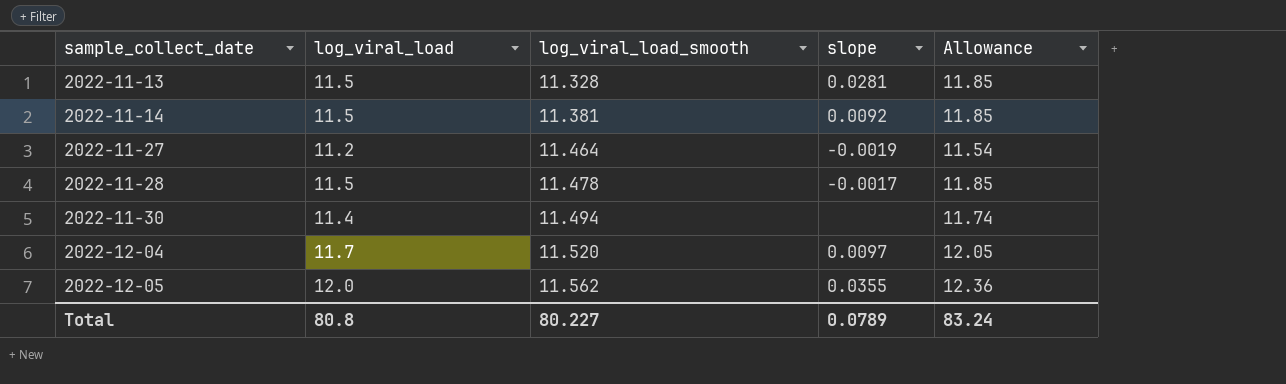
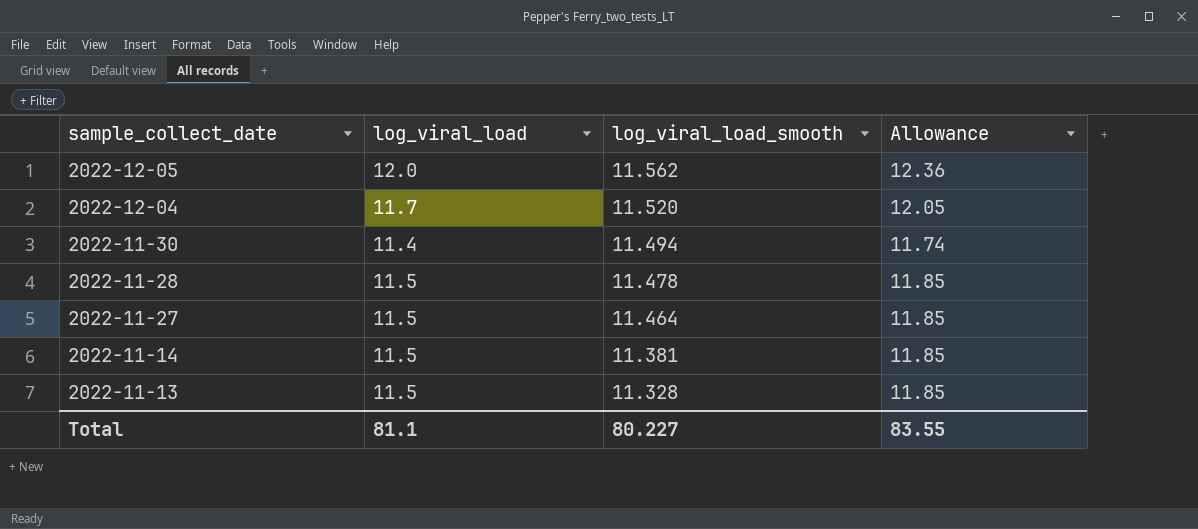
row order: sample_collect_date ascending -> sample_collect_date descending
column slope | position: 4 -> none
2022-11-27 | log_viral_load: 11.2 -> 11.5
2022-11-27 | Allowance: 11.54 -> 11.85
Total | log_viral_load: 80.8 -> 81.1
Total | Allowance: 83.24 -> 83.55

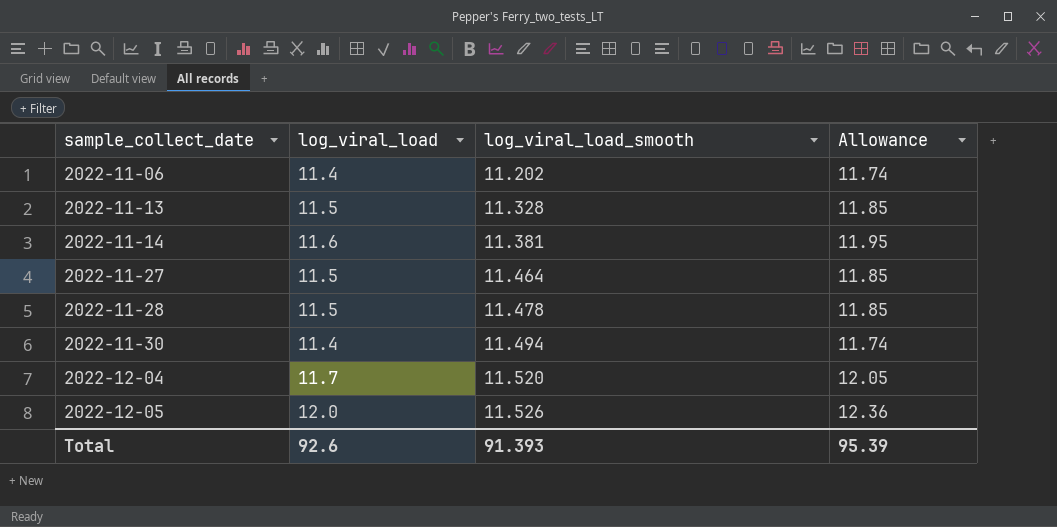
row order: sample_collect_date descending -> sample_collect_date ascending
row 2022-11-06: none -> 11.4 | 11.202 | 11.74
2022-11-14 | log_viral_load: 11.5 -> 11.6
2022-11-14 | Allowance: 11.85 -> 11.95
2022-12-05 | log_viral_load_smooth: 11.562 -> 11.526
Total | log_viral_load: 81.1 -> 92.6
Total | log_viral_load_smooth: 80.227 -> 91.393
Total | Allowance: 83.55 -> 95.39

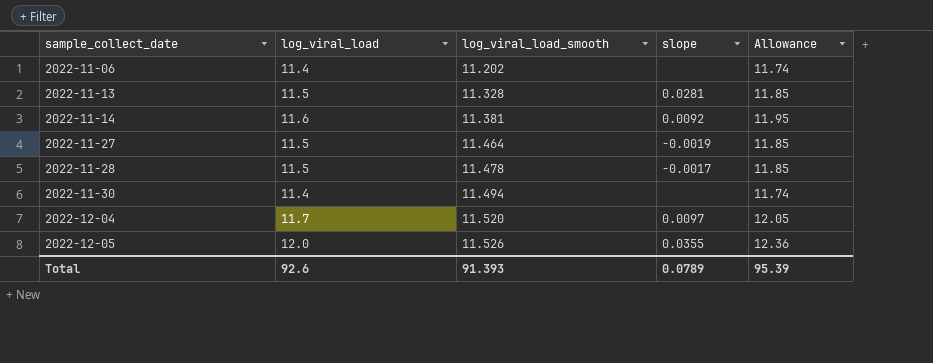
column slope | position: none -> 4

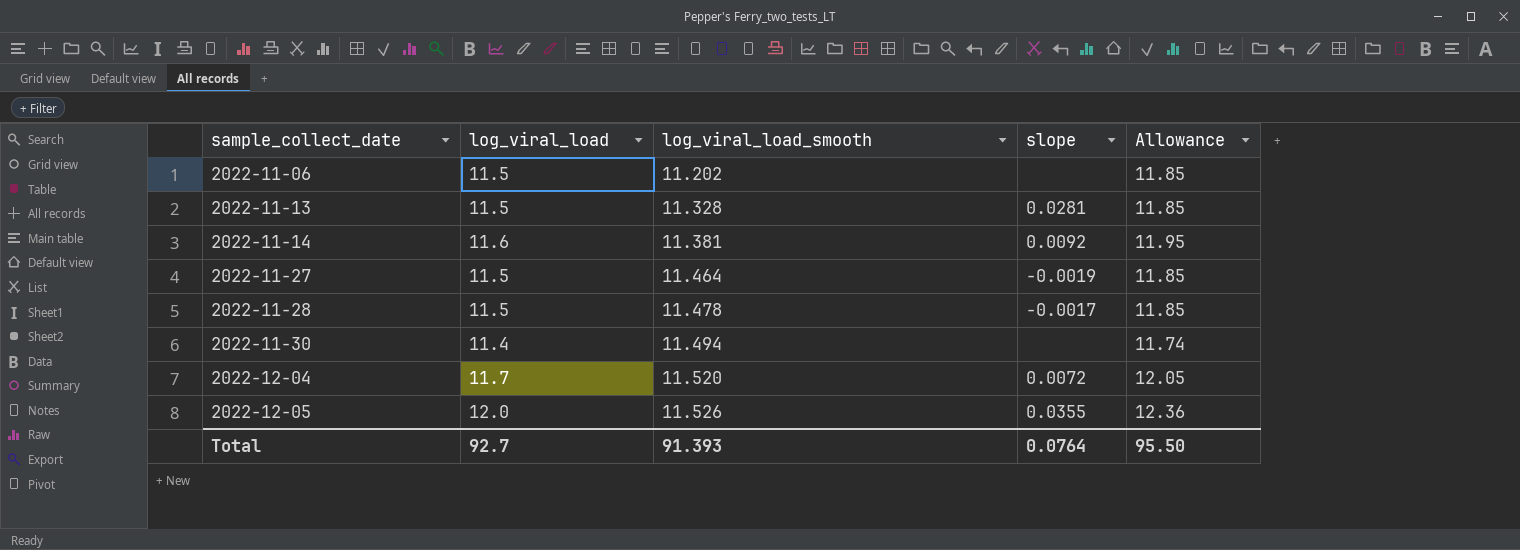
2022-11-06 | log_viral_load: 11.4 -> 11.5
2022-11-06 | Allowance: 11.74 -> 11.85
2022-12-04 | slope: 0.0097 -> 0.0072
Total | log_viral_load: 92.6 -> 92.7
Total | slope: 0.0789 -> 0.0764
Total | Allowance: 95.39 -> 95.50

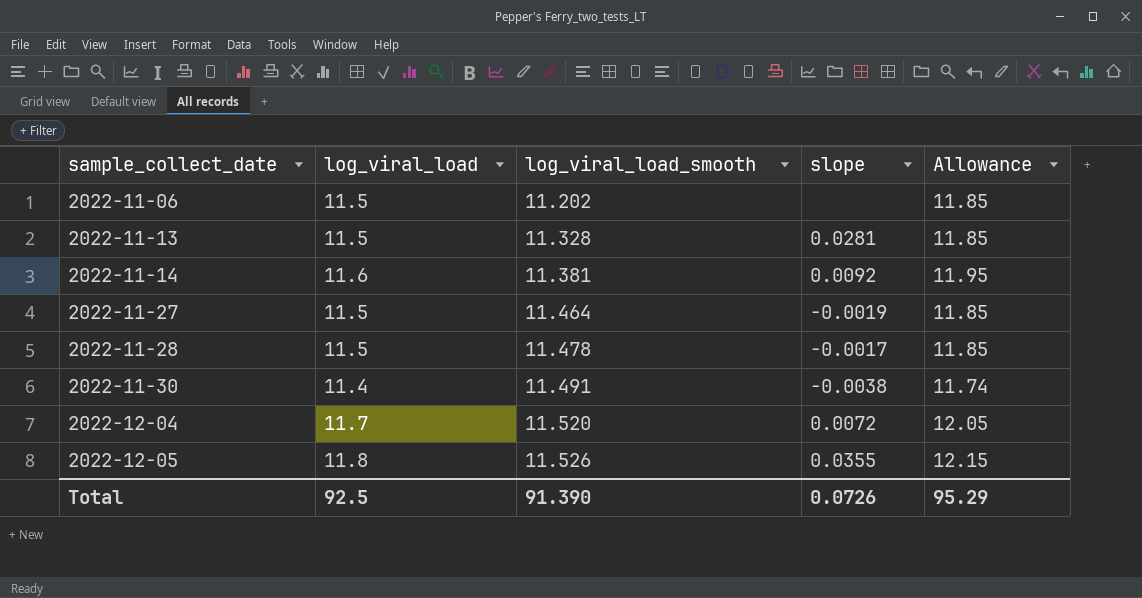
2022-11-30 | log_viral_load_smooth: 11.494 -> 11.491
2022-11-30 | slope: none -> -0.0038
2022-12-05 | log_viral_load: 12.0 -> 11.8
2022-12-05 | Allowance: 12.36 -> 12.15
Total | log_viral_load: 92.7 -> 92.5
Total | log_viral_load_smooth: 91.393 -> 91.390
Total | slope: 0.0764 -> 0.0726
Total | Allowance: 95.50 -> 95.29

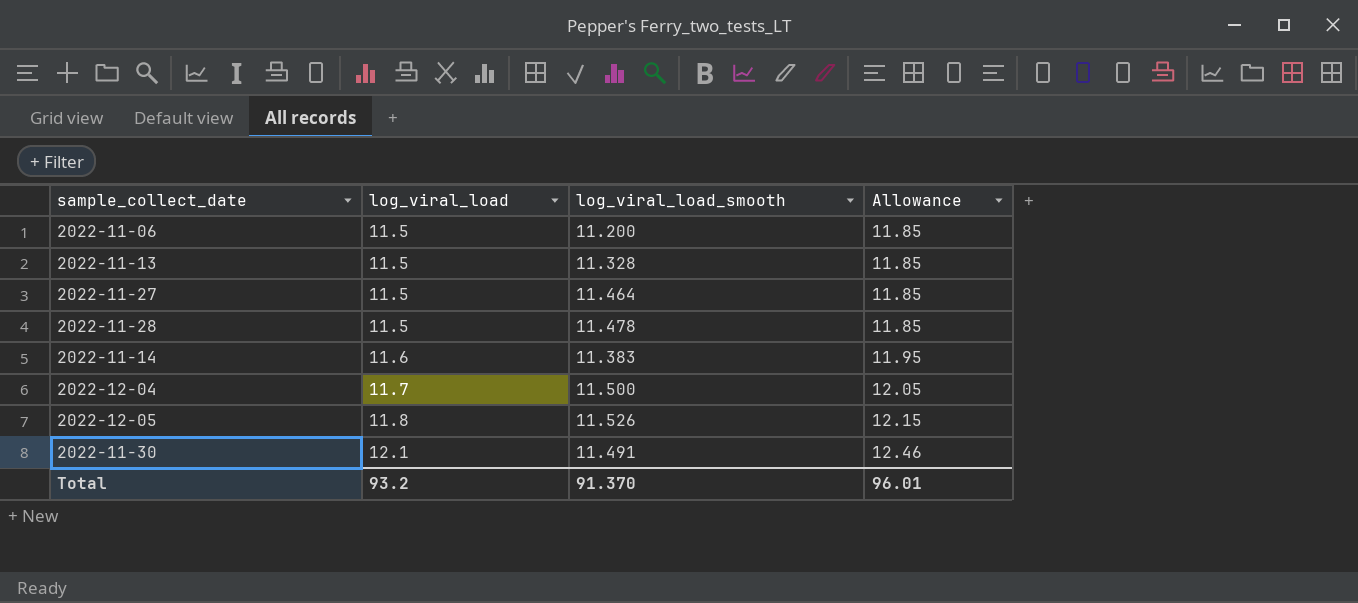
row order: sample_collect_date ascending -> log_viral_load ascending
column slope | position: 4 -> none
2022-11-06 | log_viral_load_smooth: 11.202 -> 11.200
2022-11-14 | log_viral_load_smooth: 11.381 -> 11.383
2022-12-04 | log_viral_load_smooth: 11.520 -> 11.500
2022-11-30 | log_viral_load: 11.4 -> 12.1
2022-11-30 | Allowance: 11.74 -> 12.46
Total | log_viral_load: 92.5 -> 93.2
Total | log_viral_load_smooth: 91.390 -> 91.370
Total | Allowance: 95.29 -> 96.01

